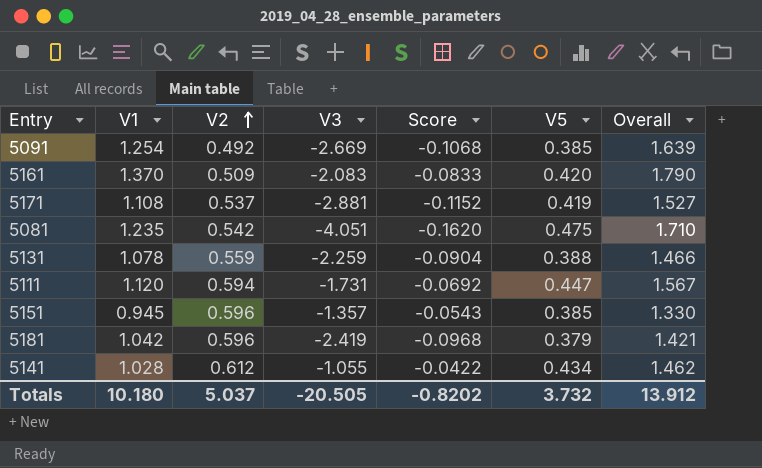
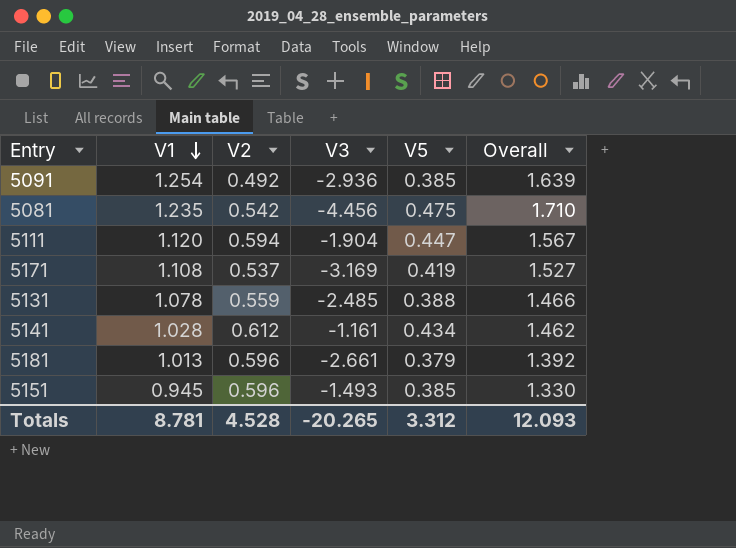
row order: V2 ascending -> V1 descending
column Score | formula: [V3] * 0.04 -> none
row 5161: 1.370 | 0.509 | -2.083 | -0.0833 | 0.420 | 1.790 -> none
5091 | V3: -2.669 -> -2.936
5081 | V3: -4.051 -> -4.456
5111 | V3: -1.731 -> -1.904
5171 | V3: -2.881 -> -3.169
5131 | V3: -2.259 -> -2.485
5141 | V3: -1.055 -> -1.161
5181 | V1: 1.042 -> 1.013
5181 | V3: -2.419 -> -2.661
5181 | Overall: 1.421 -> 1.392
5151 | V3: -1.357 -> -1.493
Totals | V1: 10.180 -> 8.781
Totals | V2: 5.037 -> 4.528
Totals | V3: -20.505 -> -20.265
Totals | V5: 3.732 -> 3.312
Totals | Overall: 13.912 -> 12.093

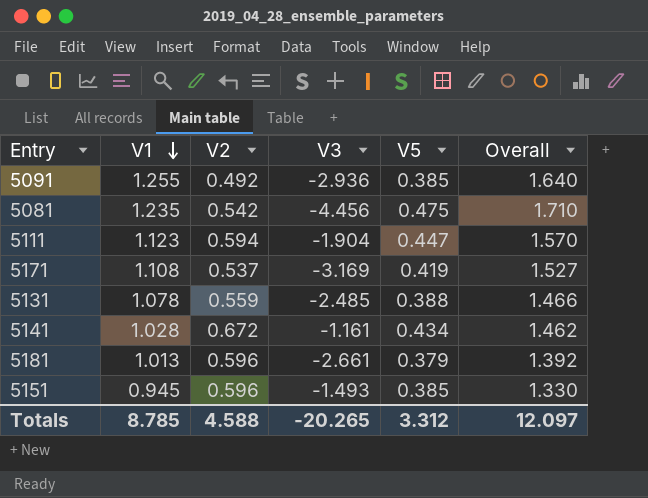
5091 | V1: 1.254 -> 1.255
5091 | Overall: 1.639 -> 1.640
5111 | V1: 1.120 -> 1.123
5111 | Overall: 1.567 -> 1.570
5141 | V2: 0.612 -> 0.672
Totals | V1: 8.781 -> 8.785
Totals | V2: 4.528 -> 4.588
Totals | Overall: 12.093 -> 12.097

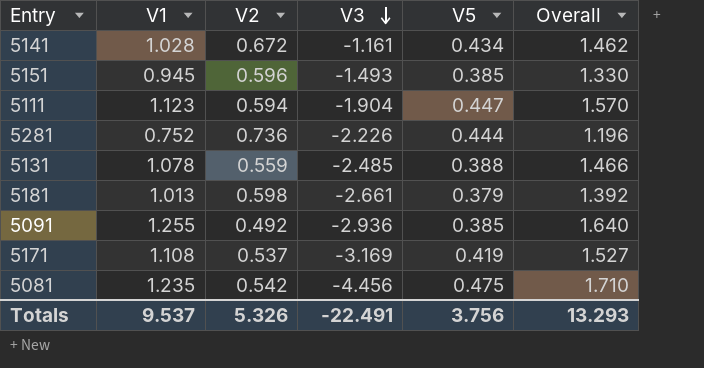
row order: V1 descending -> V3 descending
row 5281: none -> 0.752 | 0.736 | -2.226 | 0.444 | 1.196
5181 | V2: 0.596 -> 0.598
Totals | V1: 8.785 -> 9.537
Totals | V2: 4.588 -> 5.326
Totals | V3: -20.265 -> -22.491
Totals | V5: 3.312 -> 3.756
Totals | Overall: 12.097 -> 13.293

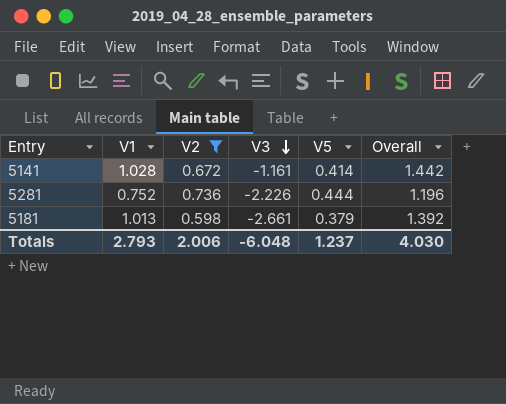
filter: none -> V2 >= 0.598
5141 | V5: 0.434 -> 0.414
5141 | Overall: 1.462 -> 1.442
Totals | V1: 9.537 -> 2.793
Totals | V2: 5.326 -> 2.006
Totals | V3: -22.491 -> -6.048
Totals | V5: 3.756 -> 1.237
Totals | Overall: 13.293 -> 4.030

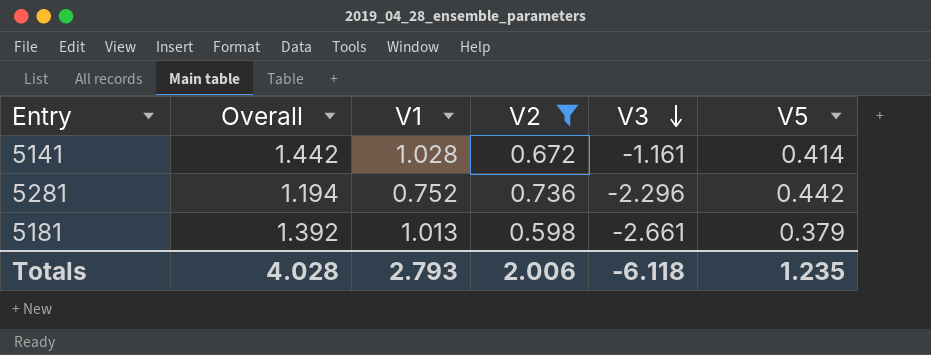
column Overall | position: 6 -> 2
5281 | Overall: 1.196 -> 1.194
5281 | V3: -2.226 -> -2.296
5281 | V5: 0.444 -> 0.442
Totals | Overall: 4.030 -> 4.028
Totals | V3: -6.048 -> -6.118
Totals | V5: 1.237 -> 1.235

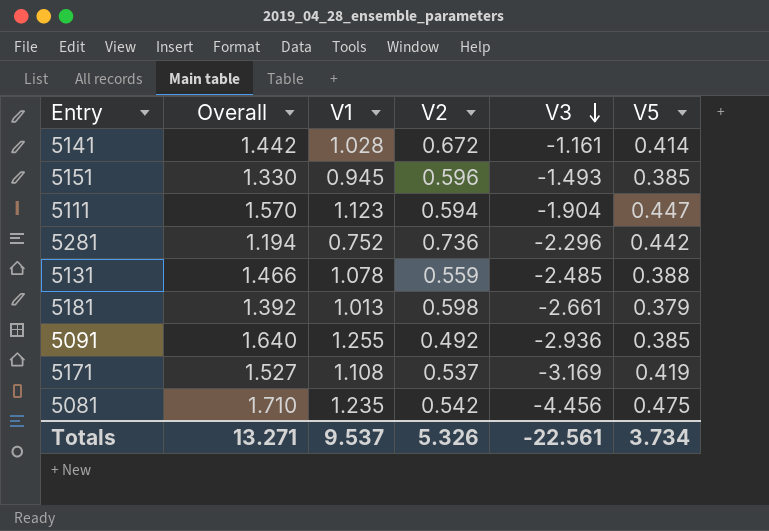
filter: V2 >= 0.598 -> none
Totals | Overall: 4.028 -> 13.271
Totals | V1: 2.793 -> 9.537
Totals | V2: 2.006 -> 5.326
Totals | V3: -6.118 -> -22.561
Totals | V5: 1.235 -> 3.734

